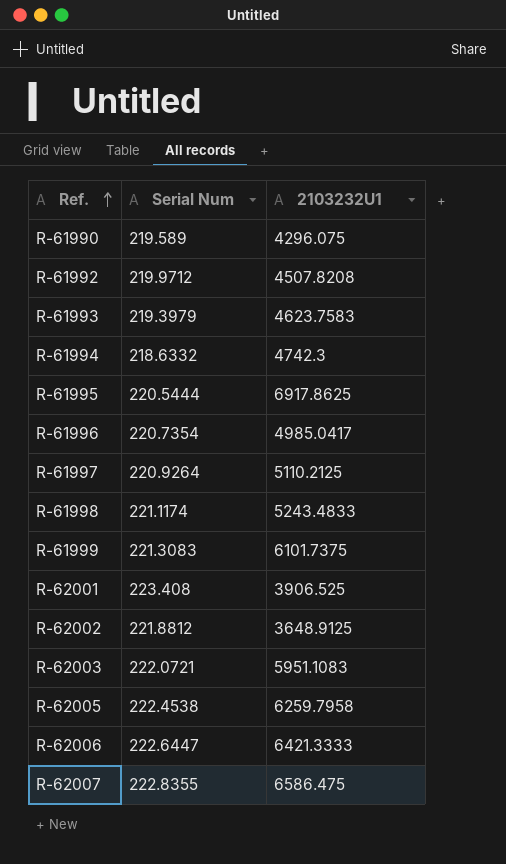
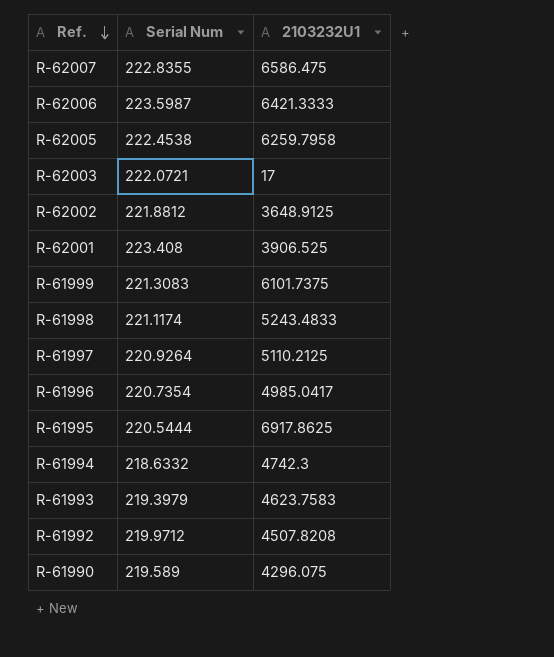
row order: Ref. ascending -> Ref. descending
R-62006 | Serial Num: 222.6447 -> 223.5987
R-62003 | 2103232U1: 5951.1083 -> 17

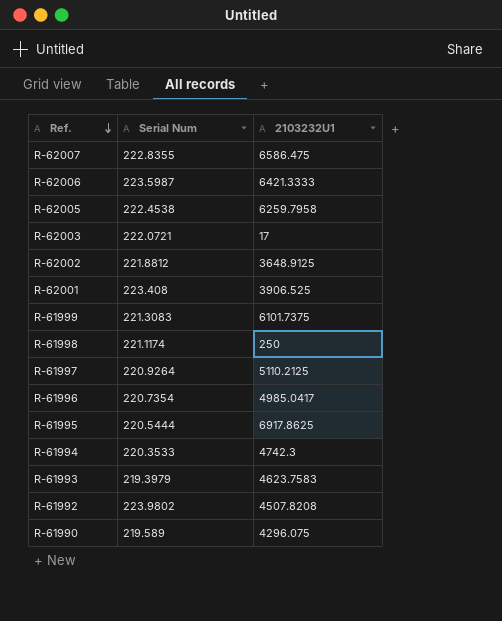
R-61998 | 2103232U1: 5243.4833 -> 250
R-61994 | Serial Num: 218.6332 -> 220.3533
R-61992 | Serial Num: 219.9712 -> 223.9802

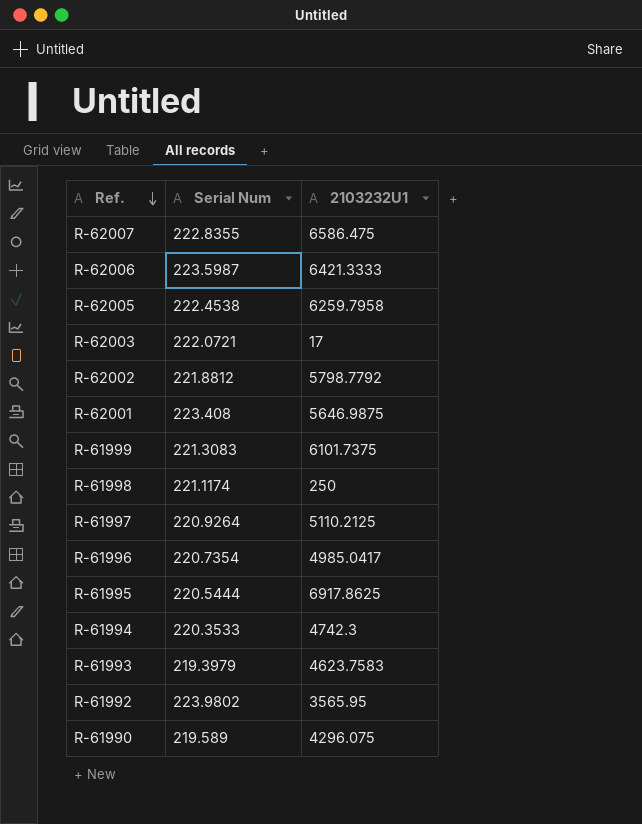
R-62002 | 2103232U1: 3648.9125 -> 5798.7792
R-62001 | 2103232U1: 3906.525 -> 5646.9875
R-61992 | 2103232U1: 4507.8208 -> 3565.95

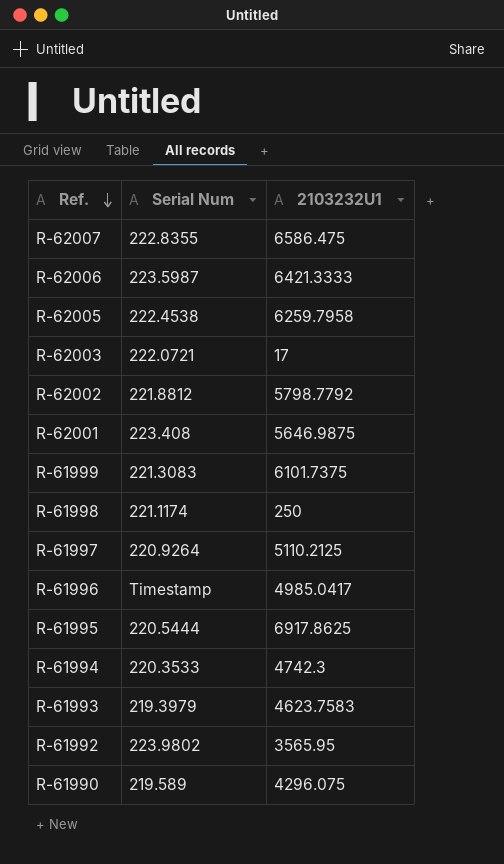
R-61996 | Serial Num: 220.7354 -> Timestamp

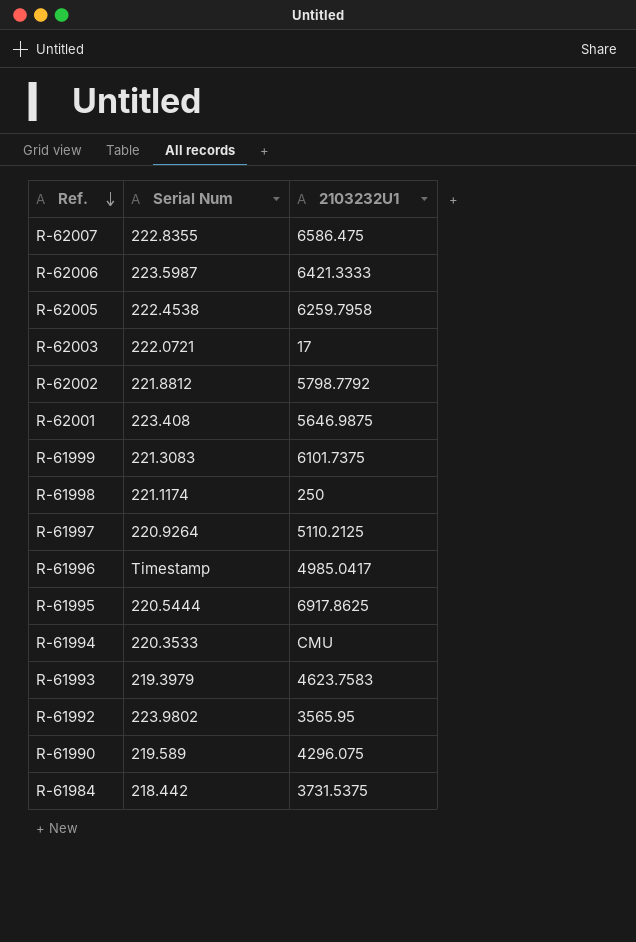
R-61994 | 2103232U1: 4742.3 -> CMU
row R-61984: none -> 218.442 | 3731.5375

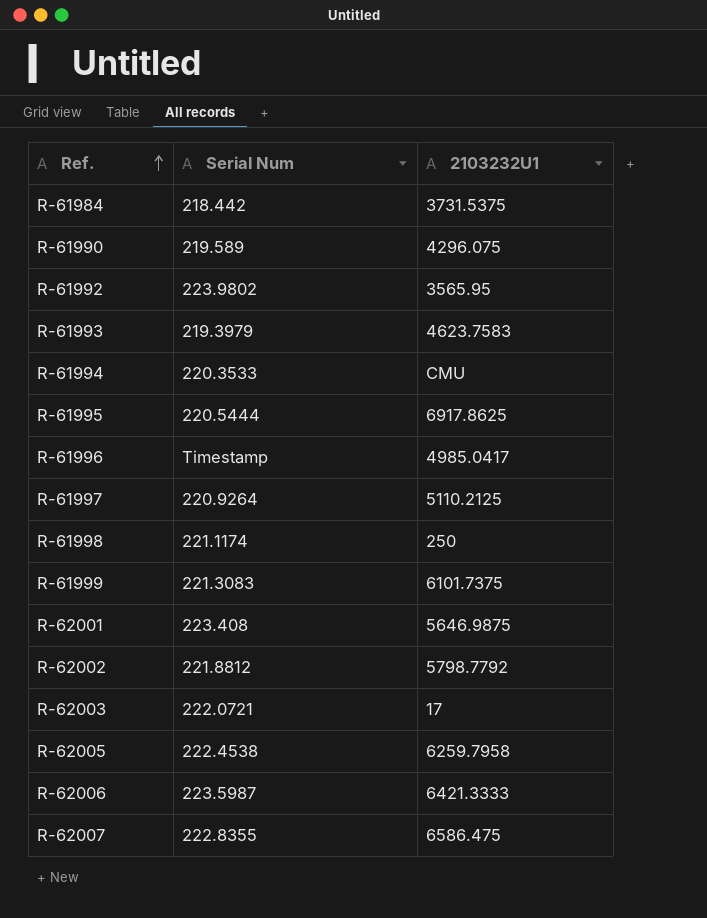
row order: Ref. descending -> Ref. ascending

